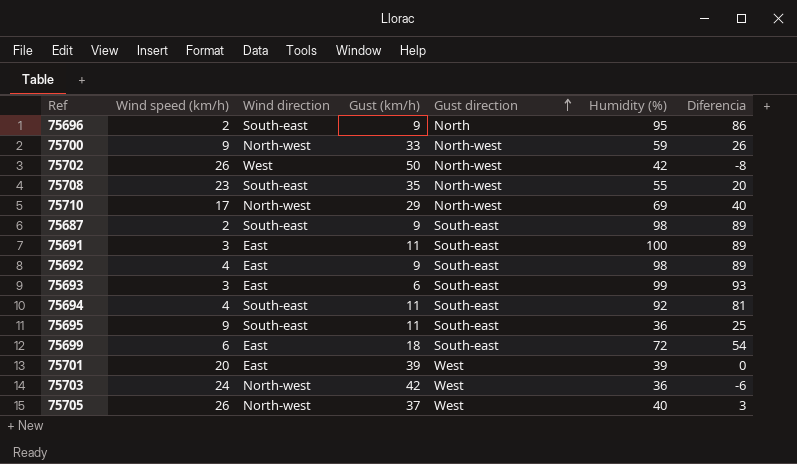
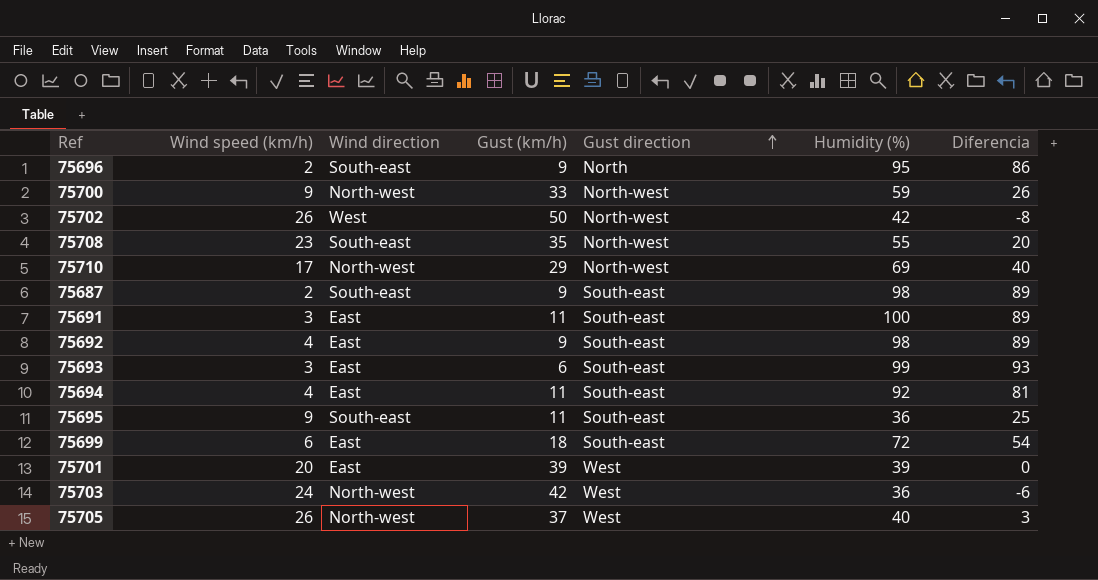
75694 | Wind direction: South-east -> East

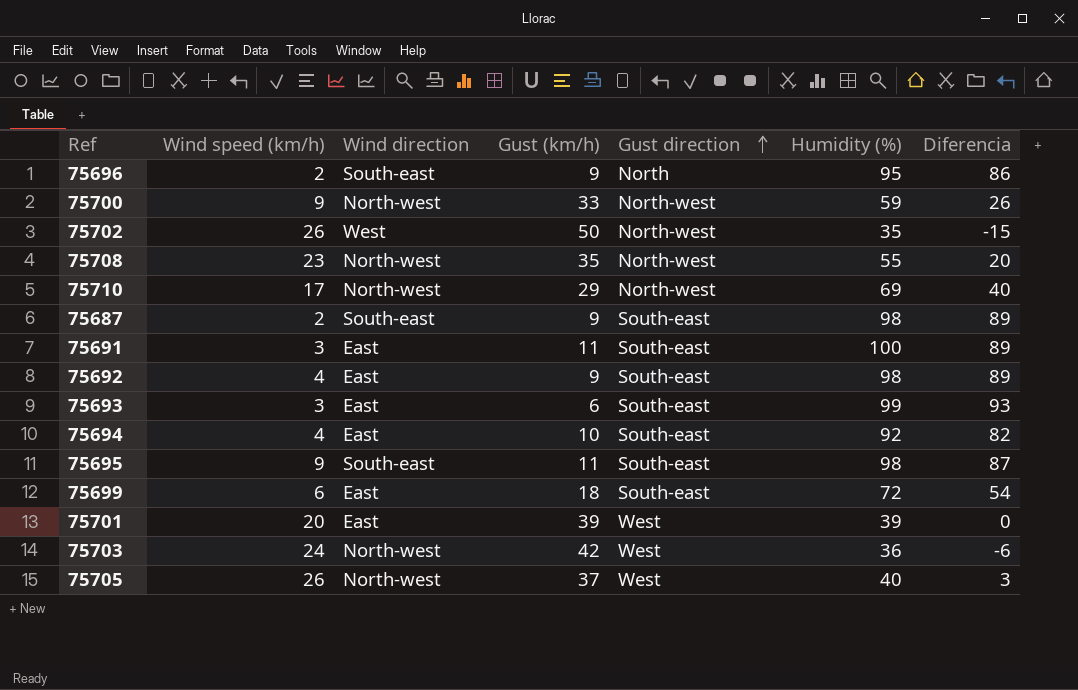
75702 | Humidity (%): 42 -> 35
75702 | Diferencia: -8 -> -15
75708 | Wind direction: South-east -> North-west
75694 | Gust (km/h): 11 -> 10
75694 | Diferencia: 81 -> 82
75695 | Humidity (%): 36 -> 98
75695 | Diferencia: 25 -> 87

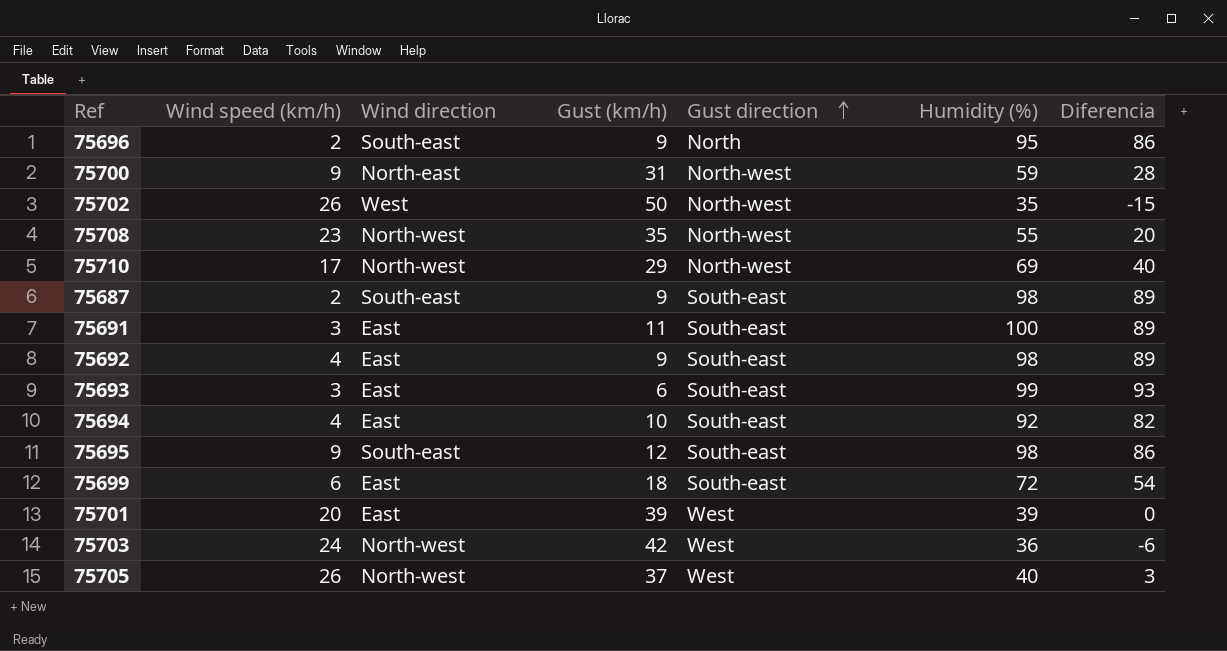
75700 | Wind direction: North-west -> North-east
75700 | Gust (km/h): 33 -> 31
75700 | Diferencia: 26 -> 28
75695 | Gust (km/h): 11 -> 12
75695 | Diferencia: 87 -> 86

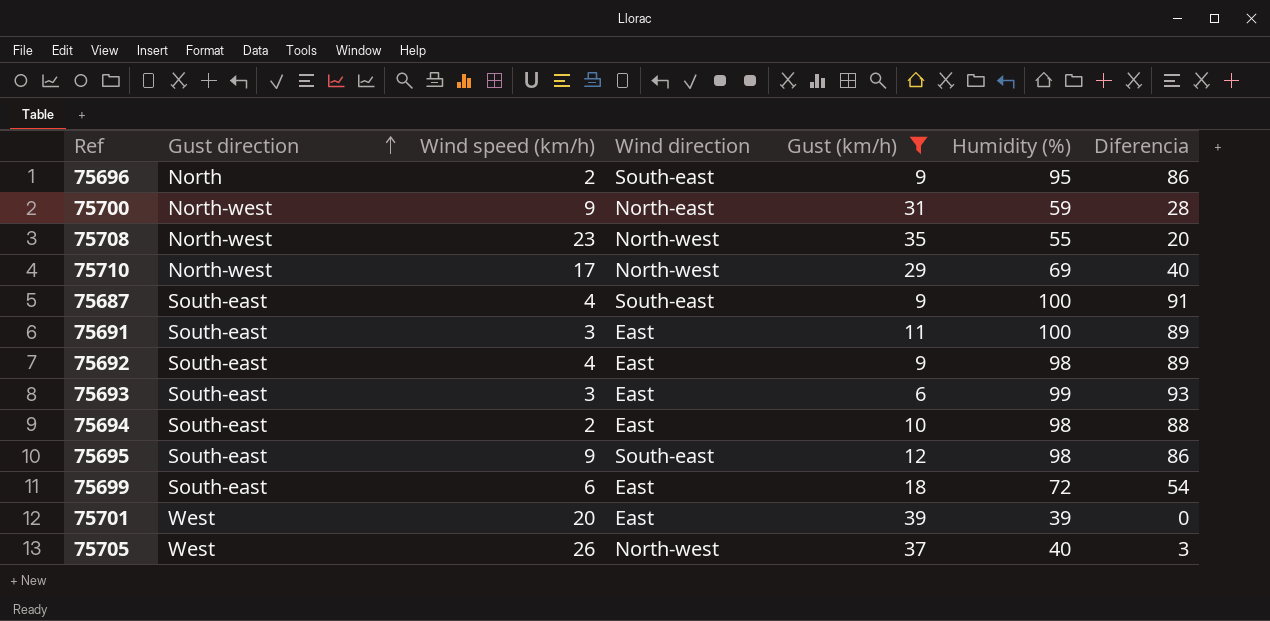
filter: none -> Gust (km/h) <= 39
column Gust direction | position: 5 -> 2
75687 | Wind speed (km/h): 2 -> 4
75687 | Humidity (%): 98 -> 100
75687 | Diferencia: 89 -> 91
75694 | Wind speed (km/h): 4 -> 2
75694 | Humidity (%): 92 -> 98
75694 | Diferencia: 82 -> 88

